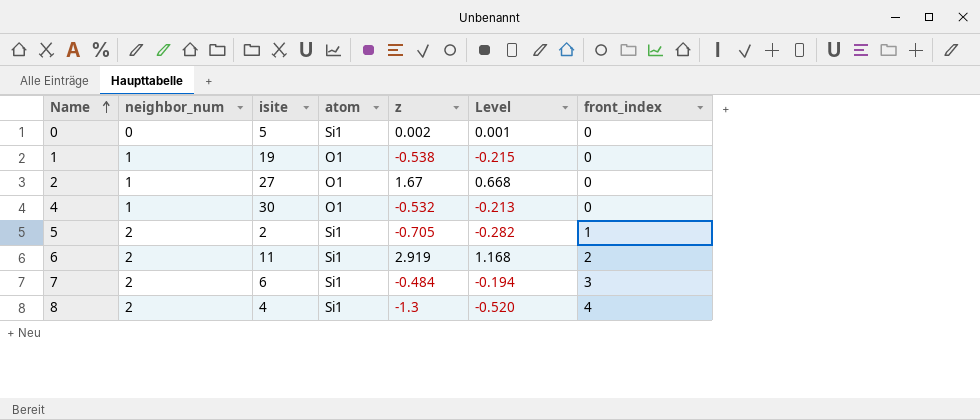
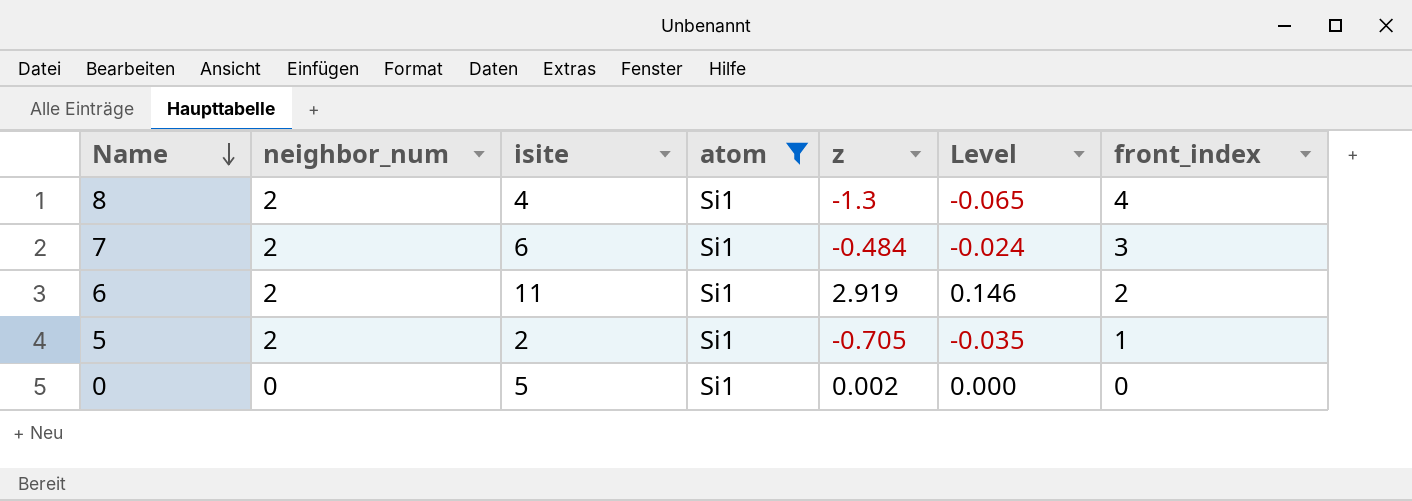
filter: none -> atom = Si1
row order: Name ascending -> Name descending
column Level | formula: [z] * 0.4 -> [z] * 0.05

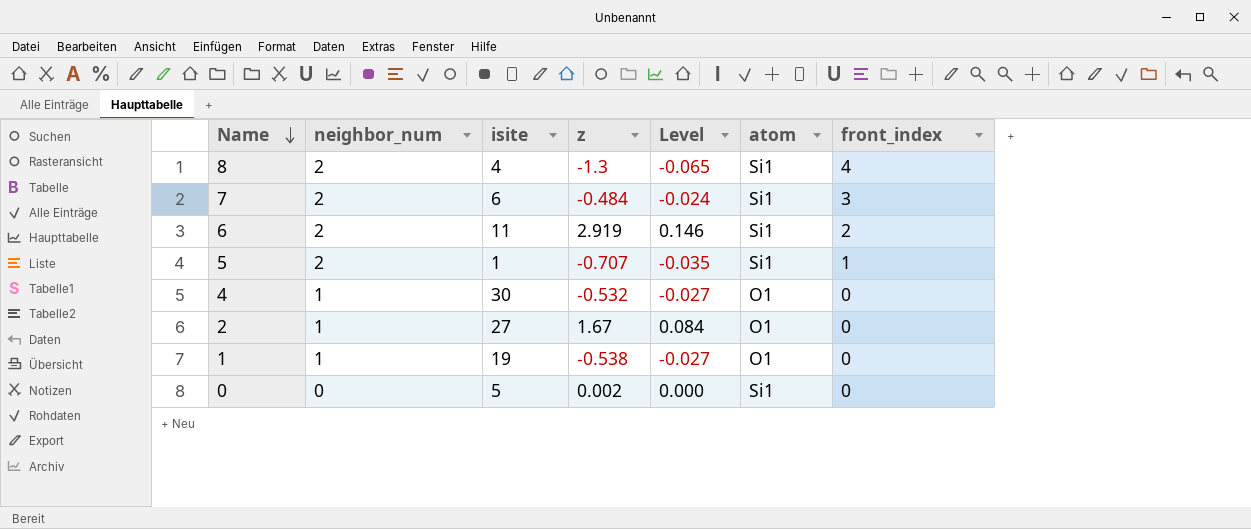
filter: atom = Si1 -> none
column atom | position: 4 -> 6
5 | isite: 2 -> 1
5 | z: -0.705 -> -0.707

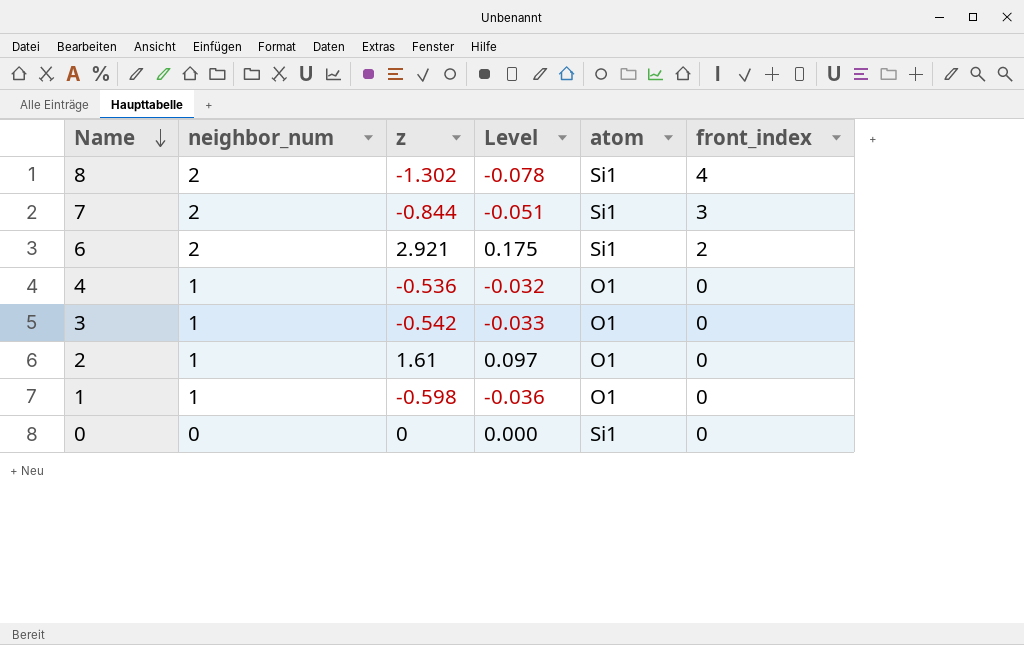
column isite | position: 3 -> none
column Level | formula: [z] * 0.05 -> [z] * 0.06
row 5: 2 | 1 | -0.707 | -0.035 | Si1 | 1 -> none
8 | z: -1.3 -> -1.302
7 | z: -0.484 -> -0.844
6 | z: 2.919 -> 2.921
4 | z: -0.532 -> -0.536
row 3: none -> 1 | -0.542 | -0.033 | O1 | 0
2 | z: 1.67 -> 1.61
1 | z: -0.538 -> -0.598
0 | z: 0.002 -> 0

